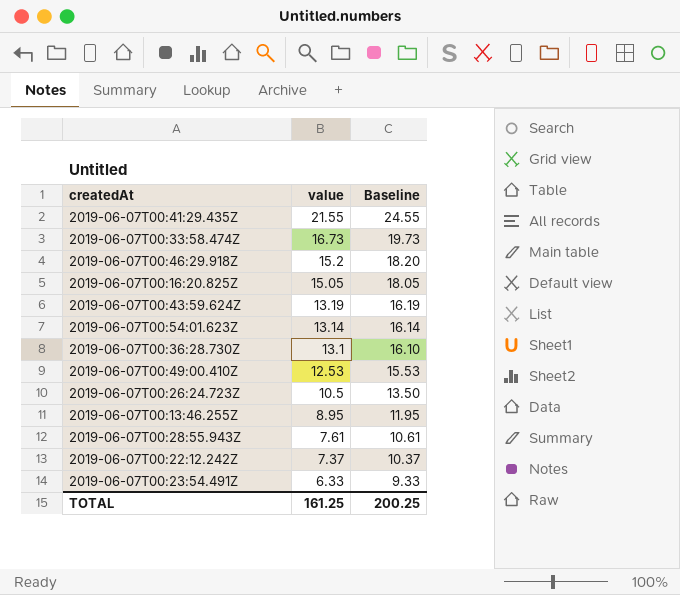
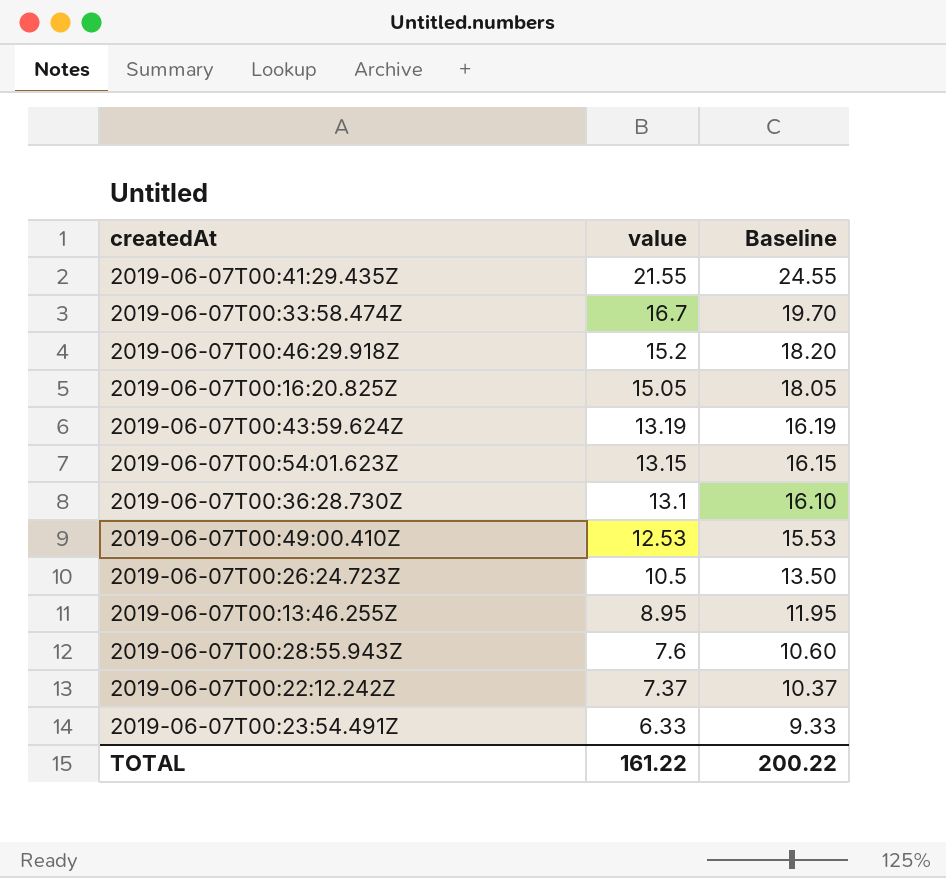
2019-06-07T00:33:58.474Z | value: 16.73 -> 16.7
2019-06-07T00:33:58.474Z | Baseline: 19.73 -> 19.70
2019-06-07T00:54:01.623Z | value: 13.14 -> 13.15
2019-06-07T00:54:01.623Z | Baseline: 16.14 -> 16.15
2019-06-07T00:28:55.943Z | value: 7.61 -> 7.6
2019-06-07T00:28:55.943Z | Baseline: 10.61 -> 10.60
TOTAL | value: 161.25 -> 161.22
TOTAL | Baseline: 200.25 -> 200.22

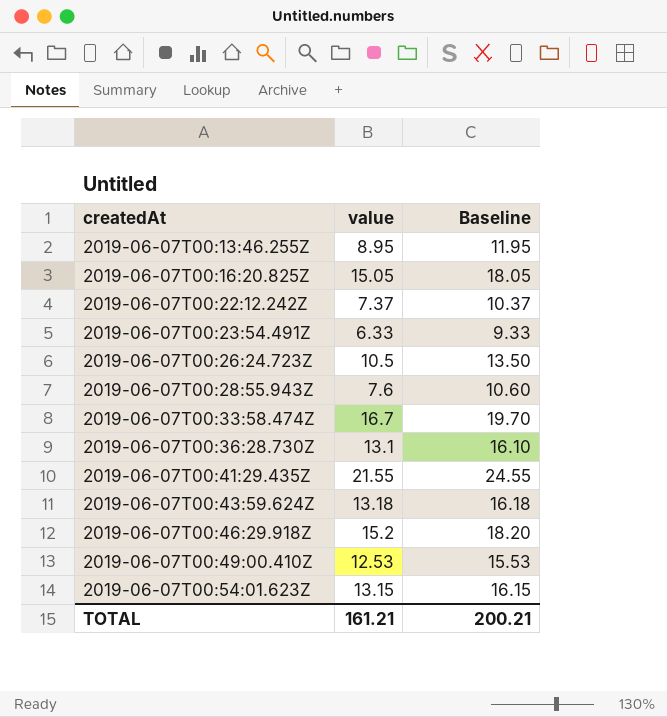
row order: value descending -> createdAt ascending
2019-06-07T00:43:59.624Z | value: 13.19 -> 13.18
2019-06-07T00:43:59.624Z | Baseline: 16.19 -> 16.18
TOTAL | value: 161.22 -> 161.21
TOTAL | Baseline: 200.22 -> 200.21

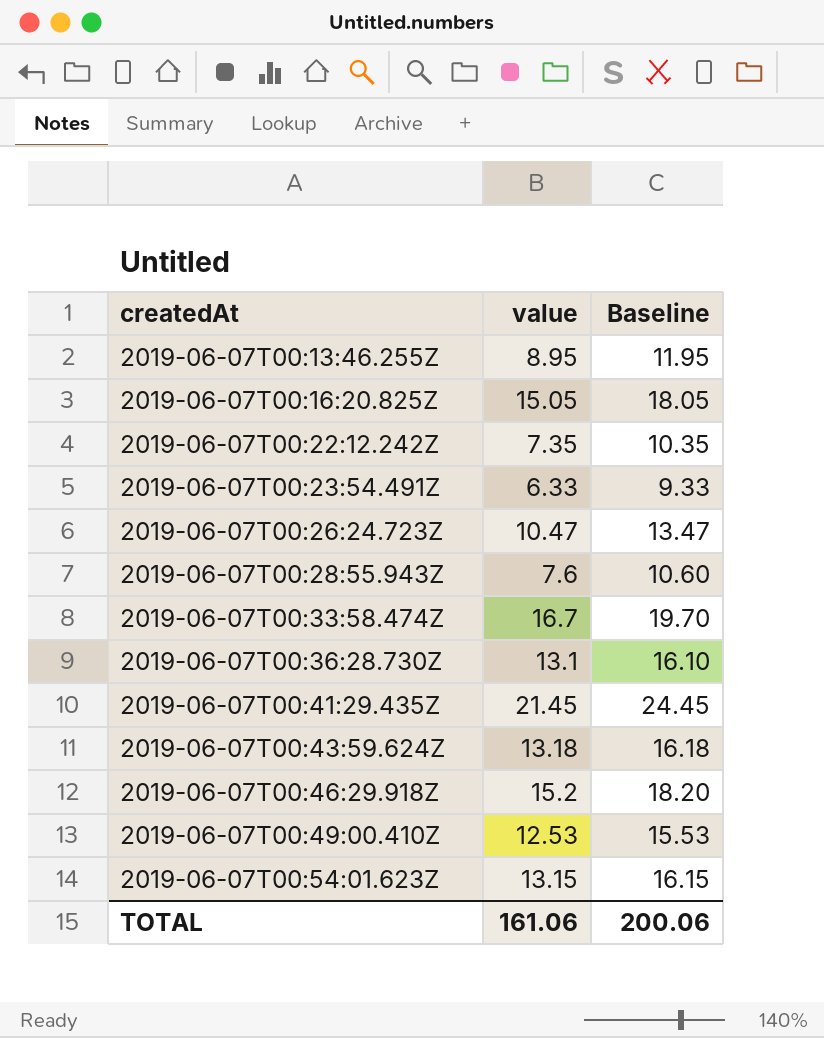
2019-06-07T00:22:12.242Z | value: 7.37 -> 7.35
2019-06-07T00:22:12.242Z | Baseline: 10.37 -> 10.35
2019-06-07T00:26:24.723Z | value: 10.5 -> 10.47
2019-06-07T00:26:24.723Z | Baseline: 13.50 -> 13.47
2019-06-07T00:41:29.435Z | value: 21.55 -> 21.45
2019-06-07T00:41:29.435Z | Baseline: 24.55 -> 24.45
TOTAL | value: 161.21 -> 161.06
TOTAL | Baseline: 200.21 -> 200.06

